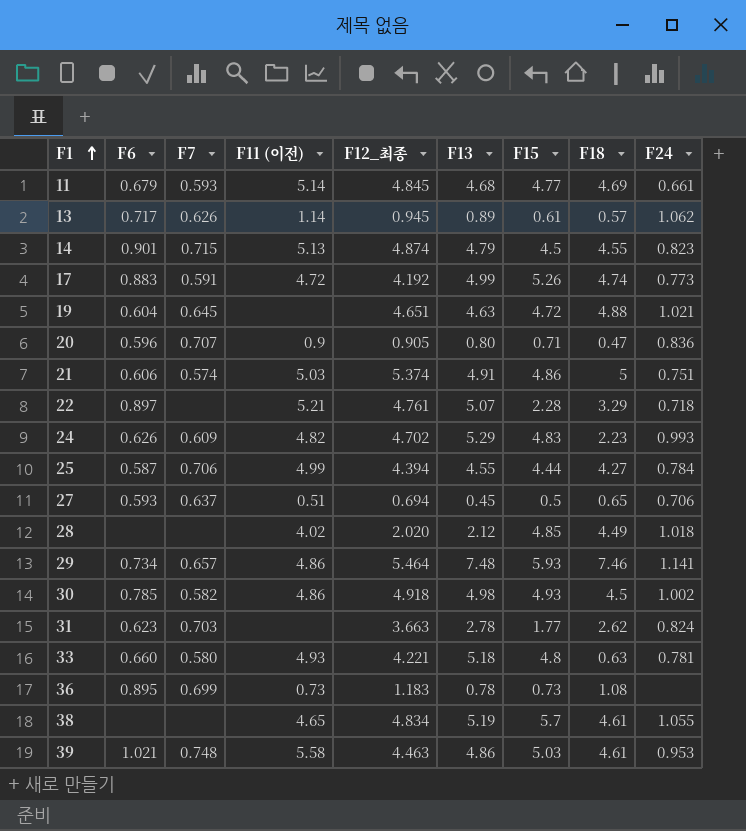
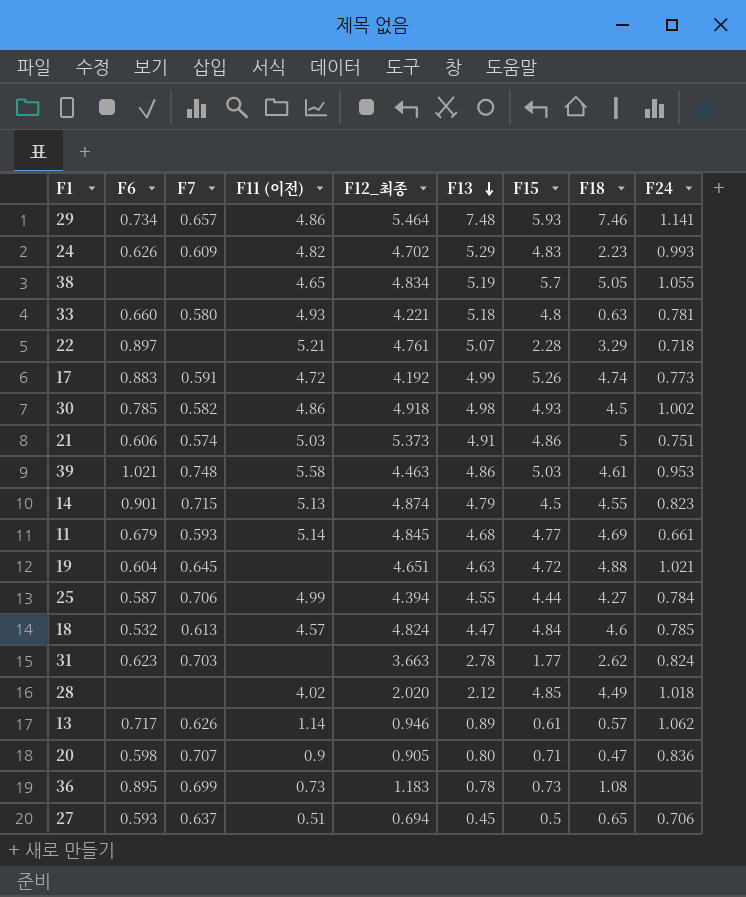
row order: F1 ascending -> F13 descending
38 | F18: 4.61 -> 5.05
21 | F12_최종: 5.374 -> 5.373
row 18: none -> 0.532 | 0.613 | 4.57 | 4.824 | 4.47 | 4.84 | 4.6 | 0.785
13 | F12_최종: 0.945 -> 0.946
20 | F6: 0.596 -> 0.598

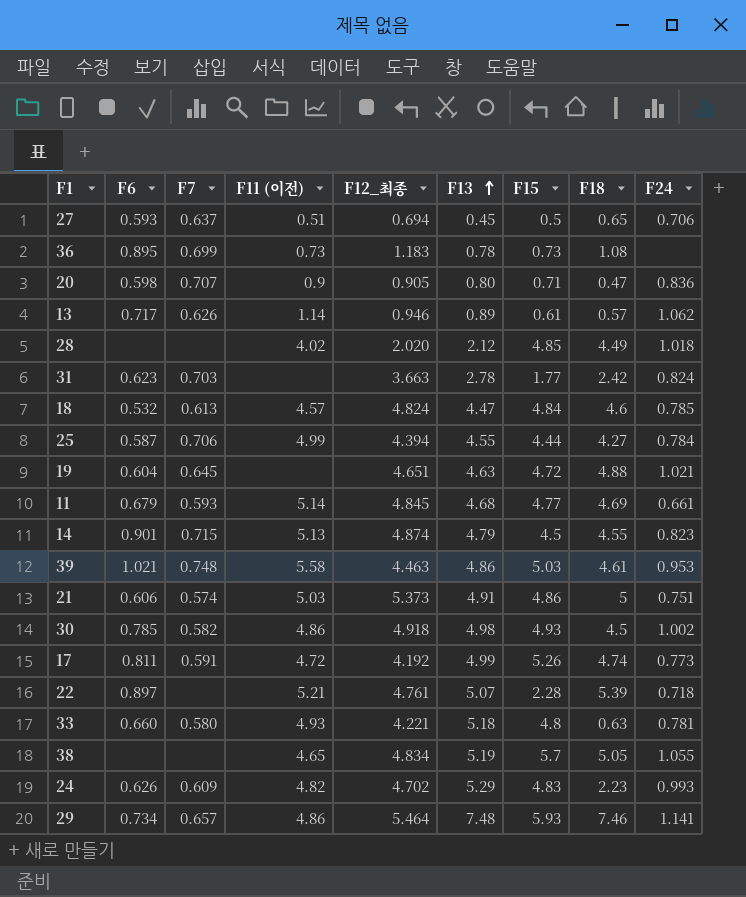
row order: F13 descending -> F13 ascending
31 | F18: 2.62 -> 2.42
17 | F6: 0.883 -> 0.811
22 | F18: 3.29 -> 5.39

